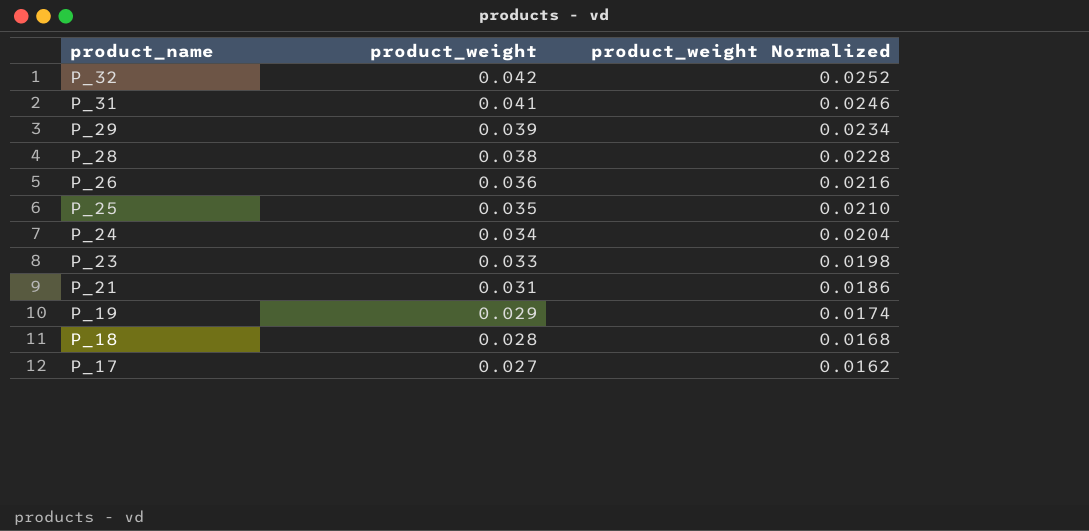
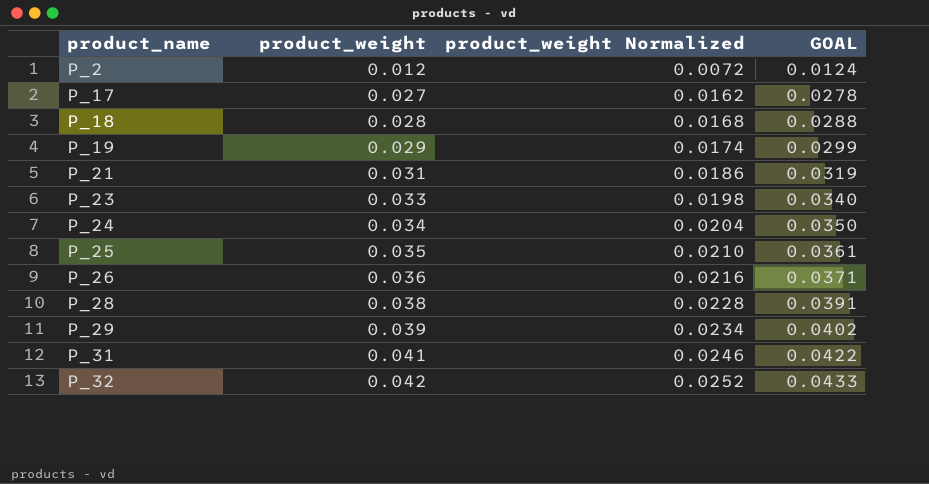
row order: product_name descending -> product_name ascending
column GOAL | formula: none -> [product_weight] * 1.03
row P_2: none -> 0.012 | 0.0072 | 0.0124

